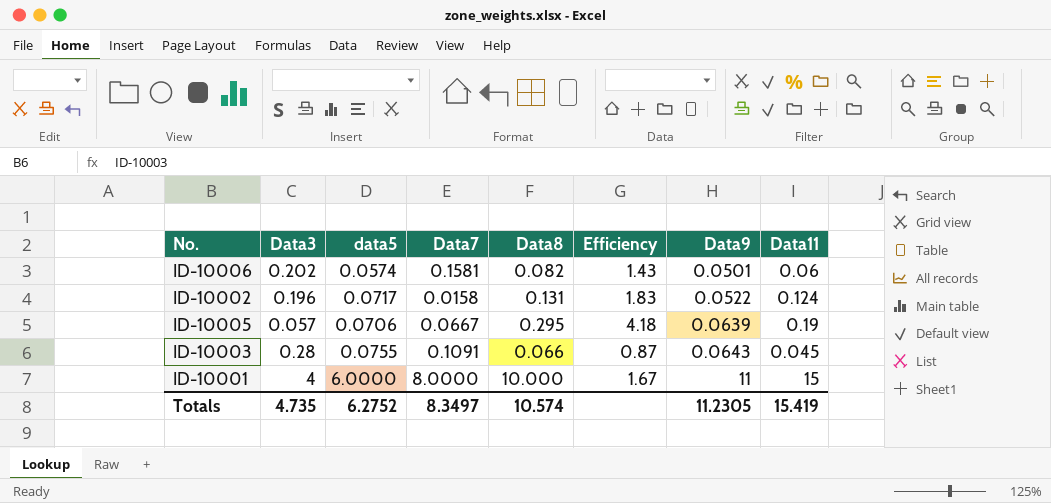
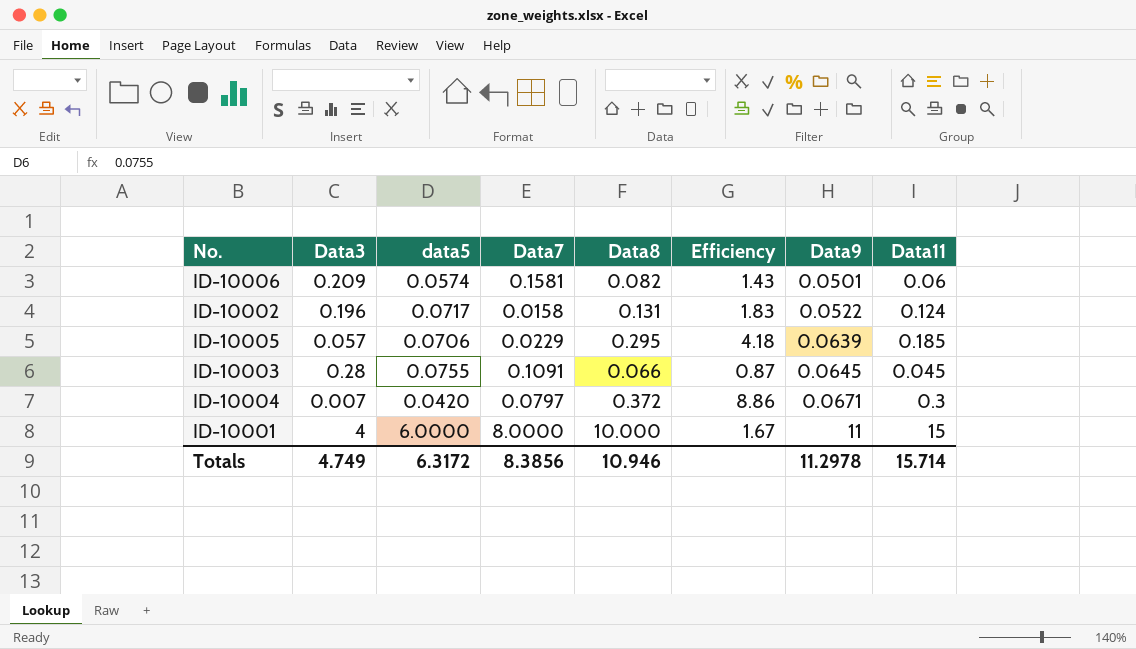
ID-10006 | Data3: 0.202 -> 0.209
ID-10005 | Data7: 0.0667 -> 0.0229
ID-10005 | Data11: 0.19 -> 0.185
ID-10003 | Data9: 0.0643 -> 0.0645
row ID-10004: none -> 0.007 | 0.0420 | 0.0797 | 0.372 | 8.86 | 0.0671 | 0.3
Totals | Data3: 4.735 -> 4.749
Totals | data5: 6.2752 -> 6.3172
Totals | Data7: 8.3497 -> 8.3856
Totals | Data8: 10.574 -> 10.946
Totals | Data9: 11.2305 -> 11.2978
Totals | Data11: 15.419 -> 15.714

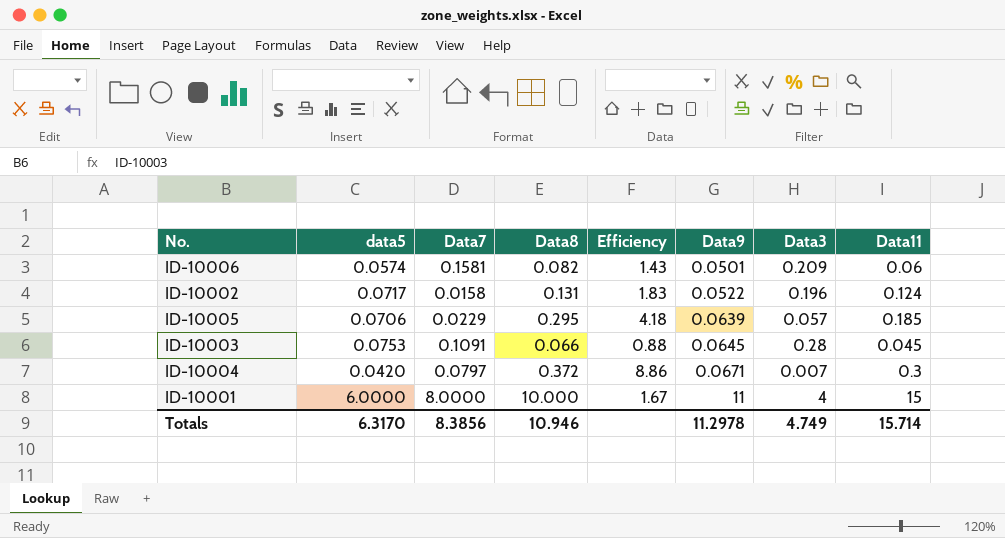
column Data3 | position: 2 -> 7
ID-10003 | data5: 0.0755 -> 0.0753
ID-10003 | Efficiency: 0.87 -> 0.88
Totals | data5: 6.3172 -> 6.3170

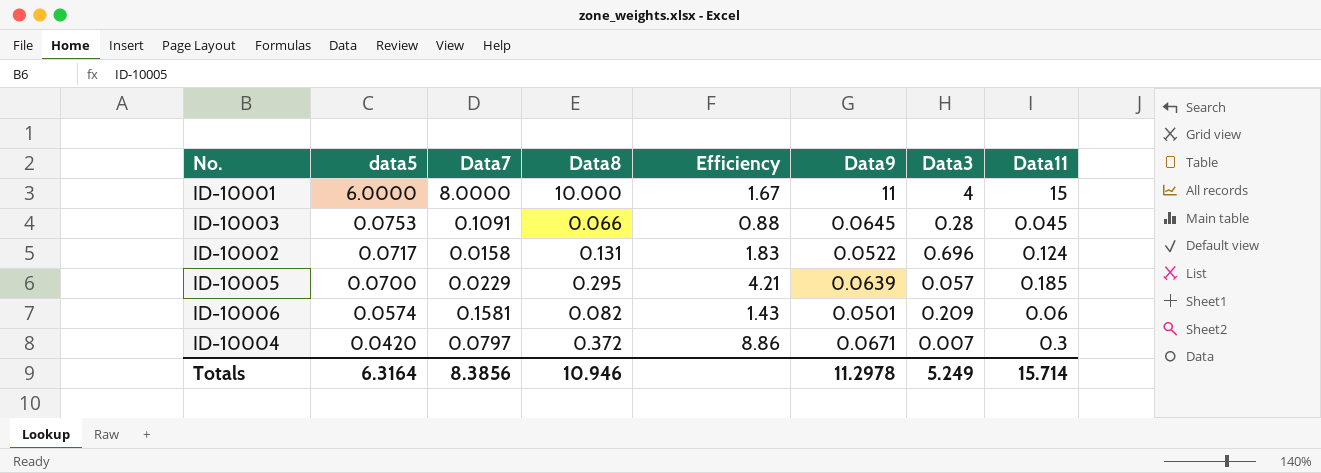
row order: Data9 ascending -> data5 descending
ID-10002 | Data3: 0.196 -> 0.696
ID-10005 | data5: 0.0706 -> 0.0700
ID-10005 | Efficiency: 4.18 -> 4.21
Totals | data5: 6.3170 -> 6.3164
Totals | Data3: 4.749 -> 5.249

